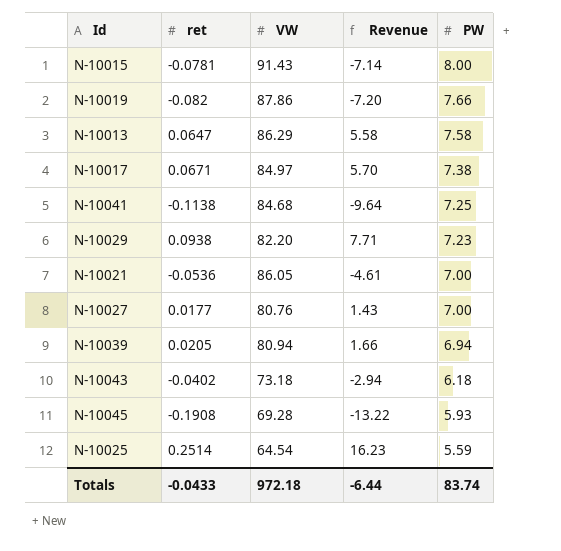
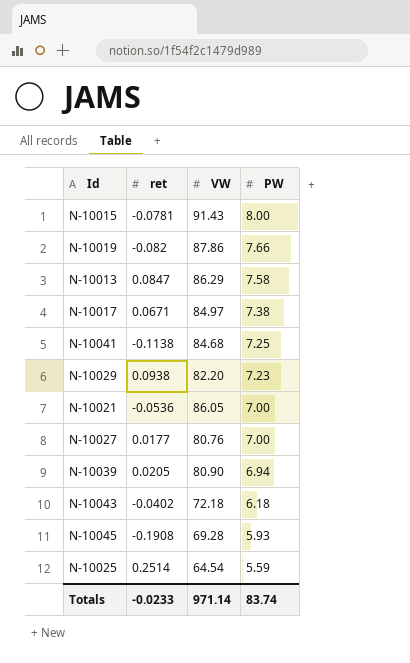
column Revenue | formula: [ret] * [VW] -> none
N-10013 | ret: 0.0647 -> 0.0847
N-10039 | VW: 80.94 -> 80.90
N-10043 | VW: 73.18 -> 72.18
Totals | ret: -0.0433 -> -0.0233
Totals | VW: 972.18 -> 971.14

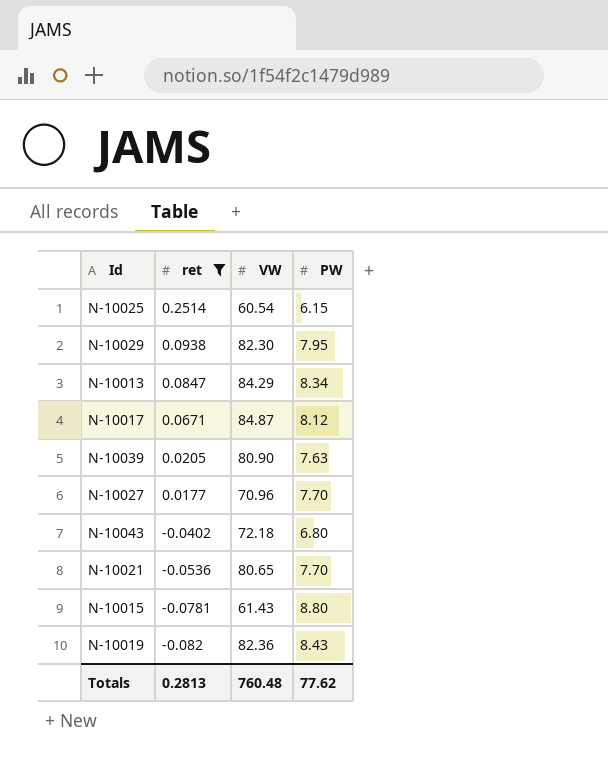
filter: none -> ret >= -0.082
row order: PW descending -> ret descending
N-10025 | VW: 64.54 -> 60.54
N-10025 | PW: 5.59 -> 6.15
N-10029 | VW: 82.20 -> 82.30
N-10029 | PW: 7.23 -> 7.95
N-10013 | VW: 86.29 -> 84.29
N-10013 | PW: 7.58 -> 8.34
N-10017 | VW: 84.97 -> 84.87
N-10017 | PW: 7.38 -> 8.12
N-10039 | PW: 6.94 -> 7.63
N-10027 | VW: 80.76 -> 70.96
N-10027 | PW: 7.00 -> 7.70
N-10043 | PW: 6.18 -> 6.80
N-10021 | VW: 86.05 -> 80.65
N-10021 | PW: 7.00 -> 7.70
N-10015 | VW: 91.43 -> 61.43
N-10015 | PW: 8.00 -> 8.80
N-10019 | VW: 87.86 -> 82.36
N-10019 | PW: 7.66 -> 8.43
Totals | ret: -0.0233 -> 0.2813
Totals | VW: 971.14 -> 760.48
Totals | PW: 83.74 -> 77.62

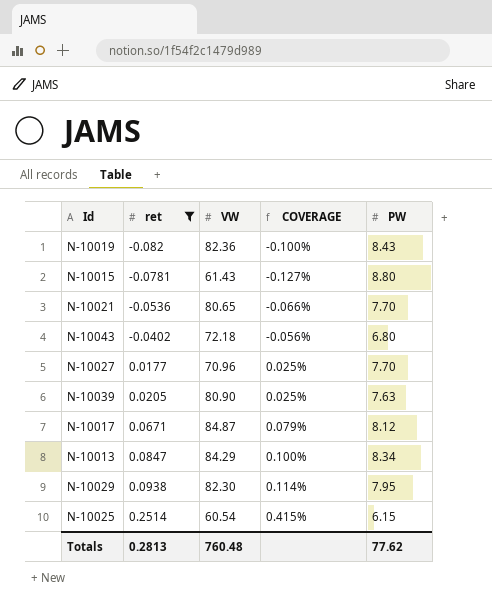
row order: ret descending -> ret ascending
column COVERAGE | formula: none -> [ret] / [VW]

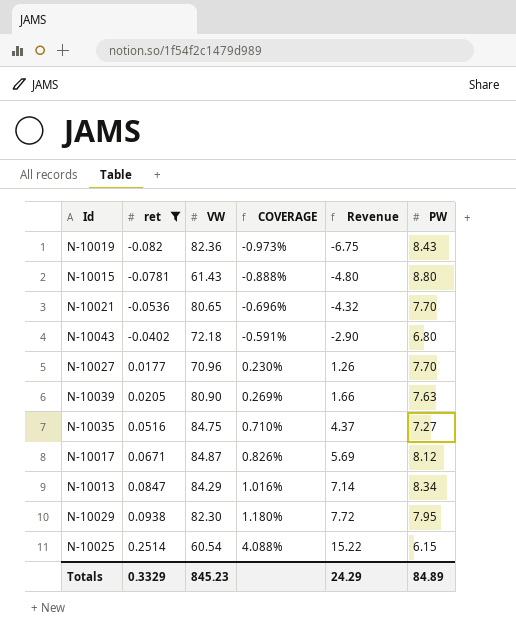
column COVERAGE | formula: [ret] / [VW] -> [ret] / [PW]
column Revenue | formula: none -> [ret] * [VW]
row N-10035: none -> 0.0516 | 84.75 | 0.710% | 4.37 | 7.27
Totals | ret: 0.2813 -> 0.3329
Totals | VW: 760.48 -> 845.23
Totals | PW: 77.62 -> 84.89

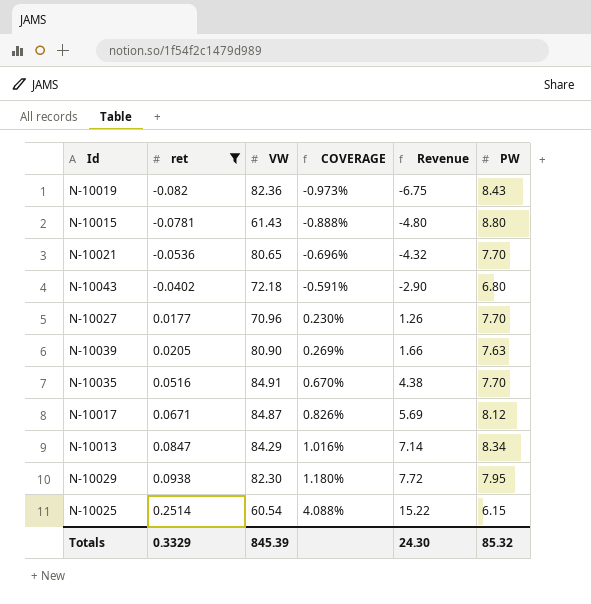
N-10035 | VW: 84.75 -> 84.91
N-10035 | COVERAGE: 0.710% -> 0.670%
N-10035 | Revenue: 4.37 -> 4.38
N-10035 | PW: 7.27 -> 7.70
Totals | VW: 845.23 -> 845.39
Totals | Revenue: 24.29 -> 24.30
Totals | PW: 84.89 -> 85.32

